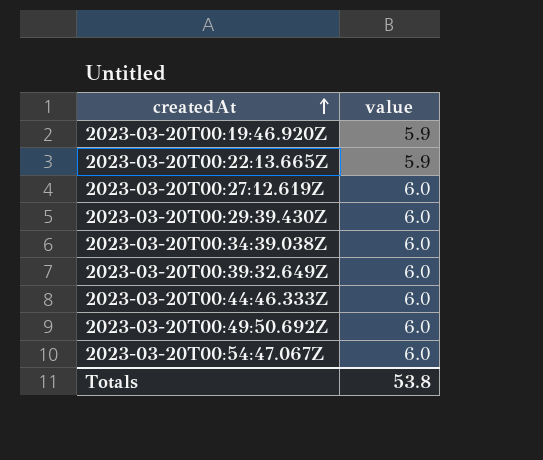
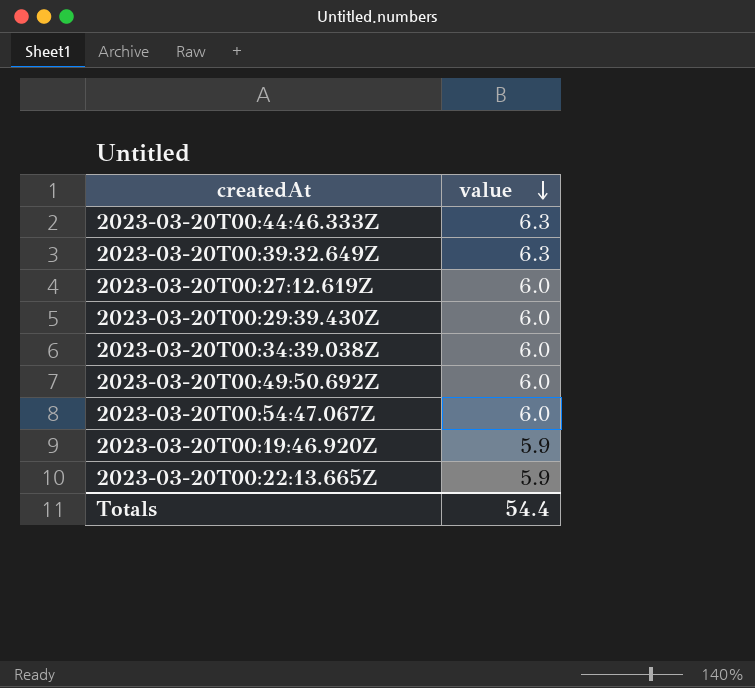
row order: createdAt ascending -> value descending
2023-03-20T00:44:46.333Z | value: 6.0 -> 6.3
2023-03-20T00:39:32.649Z | value: 6.0 -> 6.3
Totals | value: 53.8 -> 54.4

